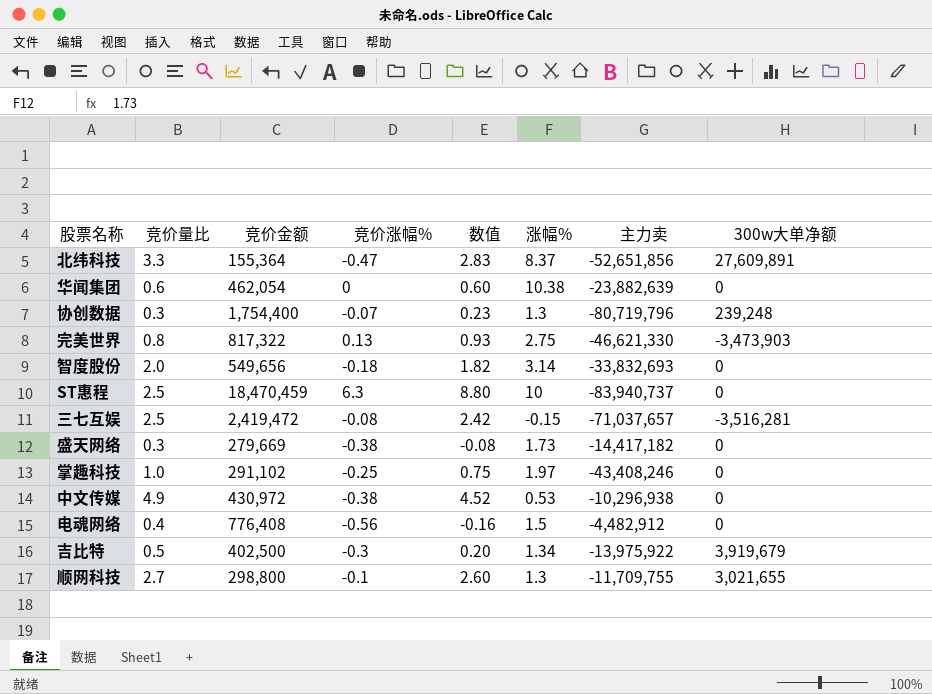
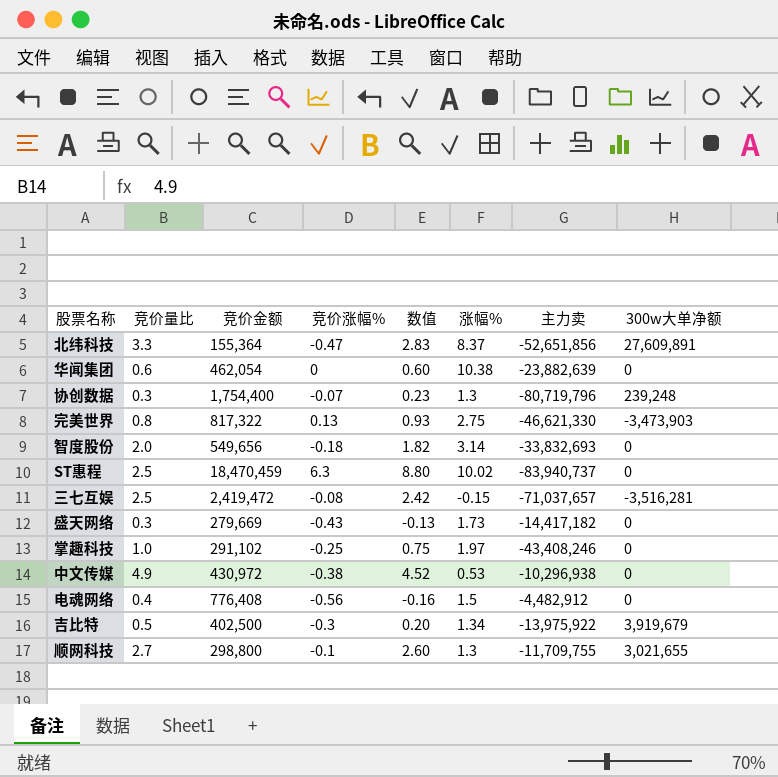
ST惠程 | 涨幅%: 10 -> 10.02
盛天网络 | 竞价涨幅%: -0.38 -> -0.43
盛天网络 | 数值: -0.08 -> -0.13

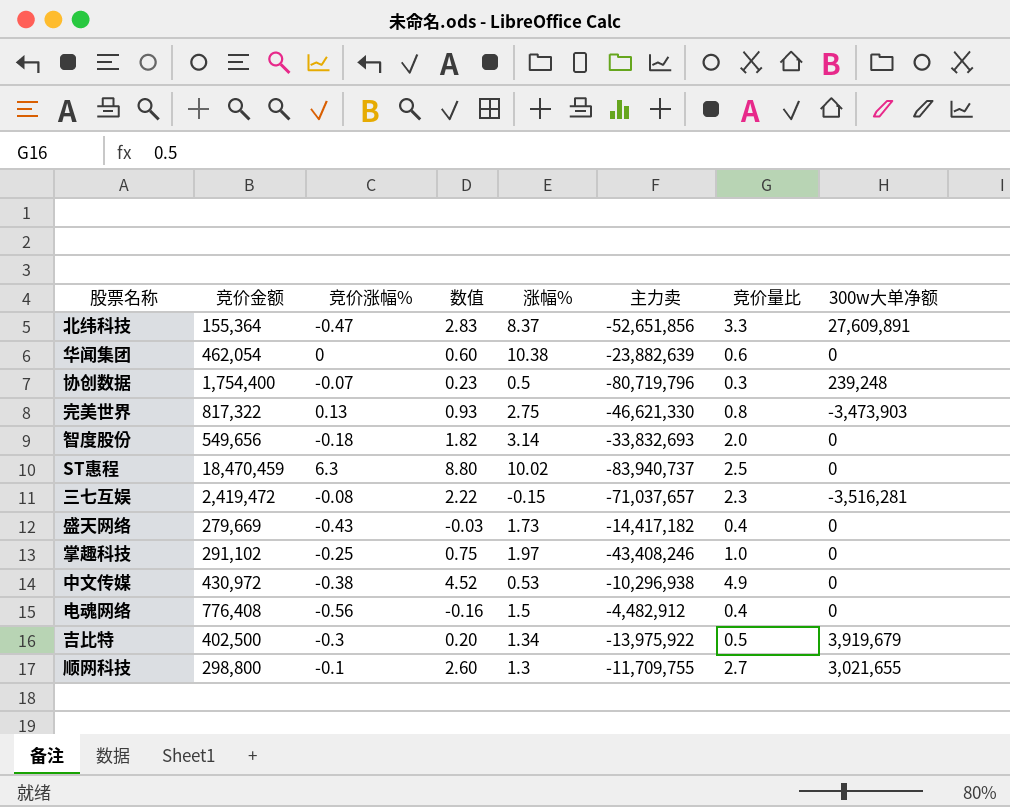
column 竞价量比 | position: 2 -> 7
协创数据 | 涨幅%: 1.3 -> 0.5
三七互娱 | 数值: 2.42 -> 2.22
三七互娱 | 竞价量比: 2.5 -> 2.3
盛天网络 | 数值: -0.13 -> -0.03
盛天网络 | 竞价量比: 0.3 -> 0.4

